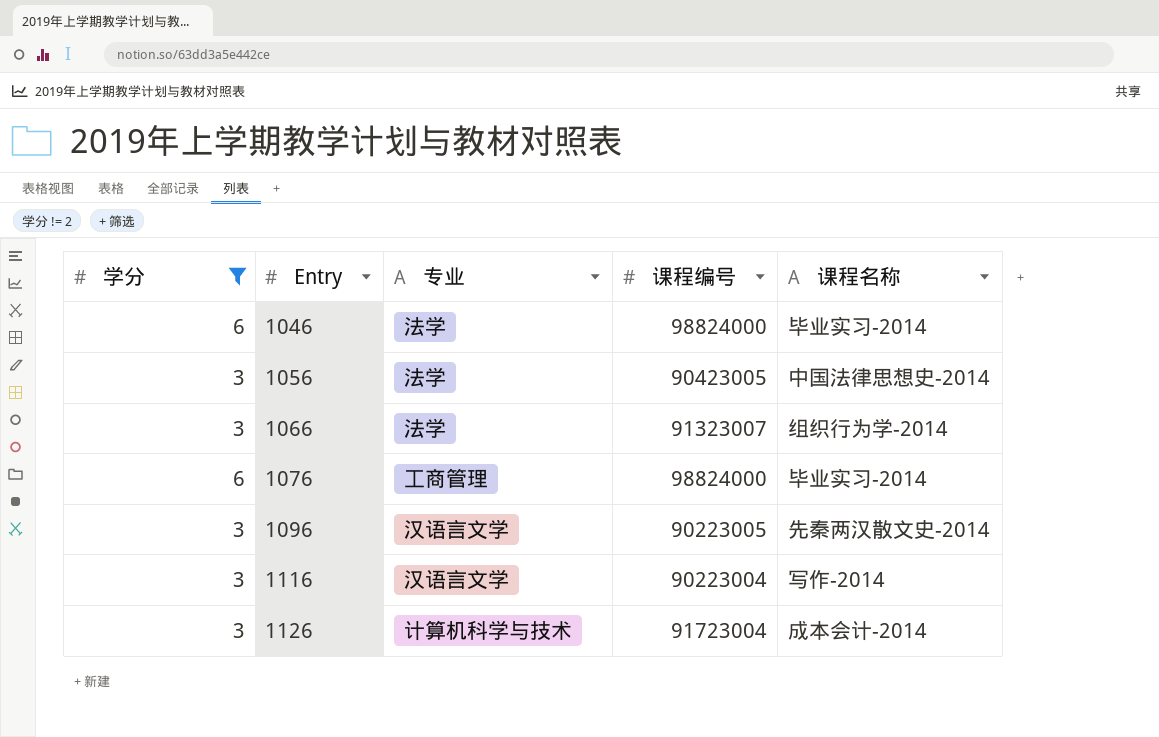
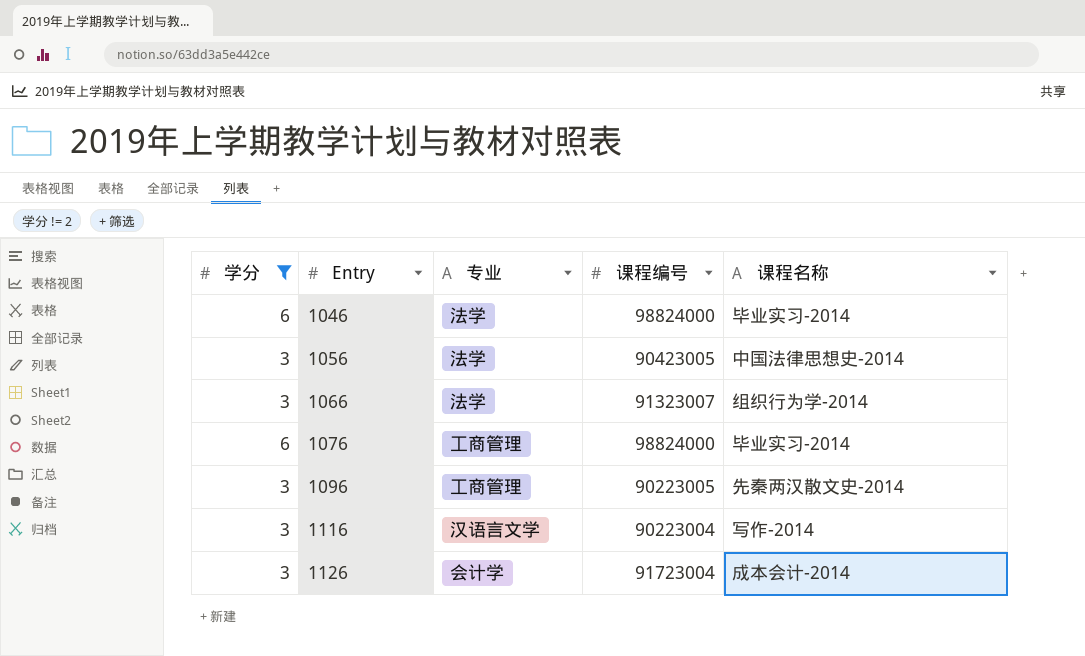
1096 | 专业: 汉语言文学 -> 工商管理
1126 | 专业: 计算机科学与技术 -> 会计学

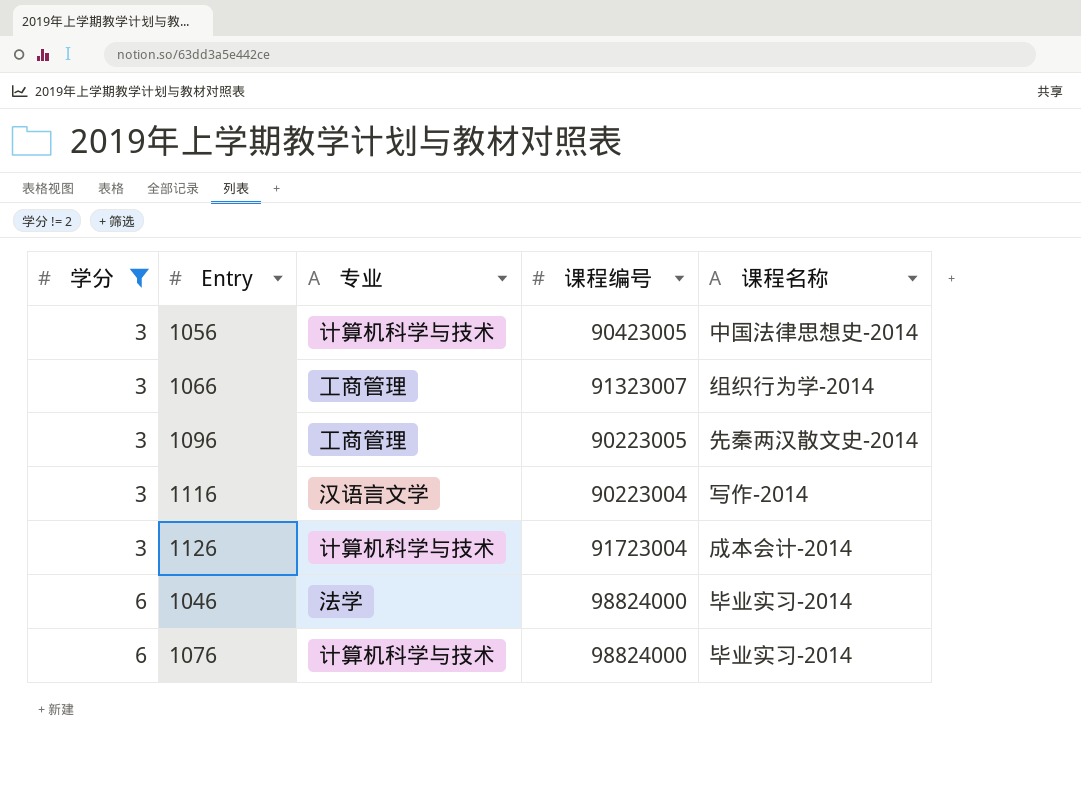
row order: Entry ascending -> 学分 ascending
1056 | 专业: 法学 -> 计算机科学与技术
1066 | 专业: 法学 -> 工商管理
1126 | 专业: 会计学 -> 计算机科学与技术
1076 | 专业: 工商管理 -> 计算机科学与技术

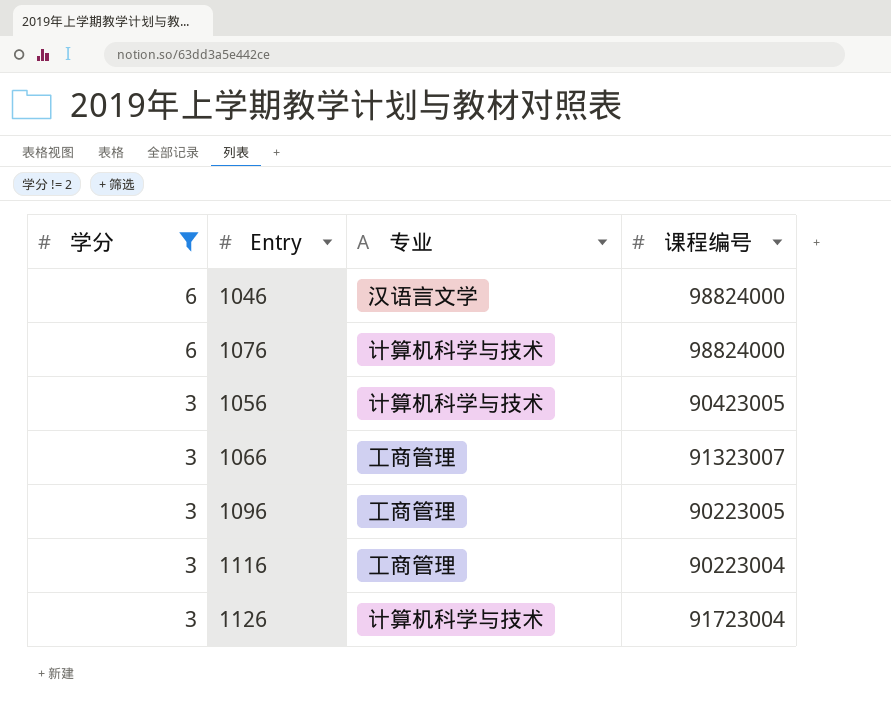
row order: 学分 ascending -> 学分 descending
column 课程名称 | position: 5 -> none
1046 | 专业: 法学 -> 汉语言文学
1116 | 专业: 汉语言文学 -> 工商管理

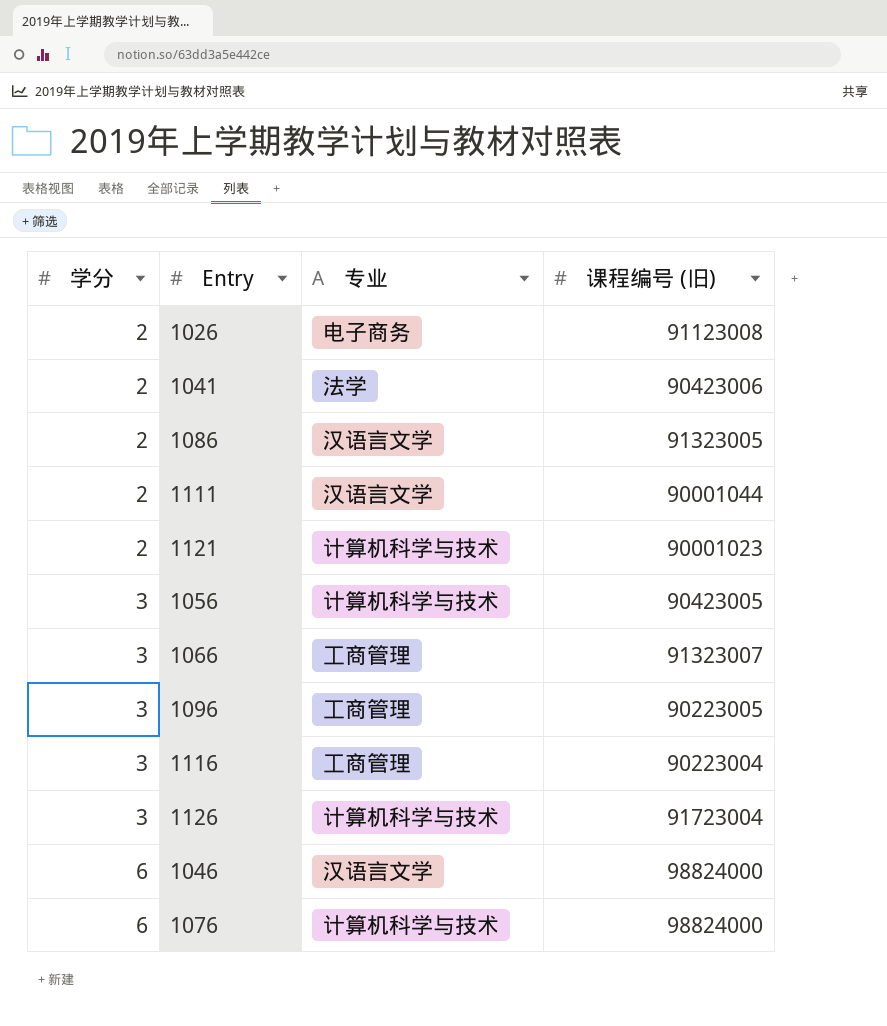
filter: 学分 != 2 -> none
row order: 学分 descending -> 学分 ascending
column name: 课程编号 -> 课程编号 (旧)

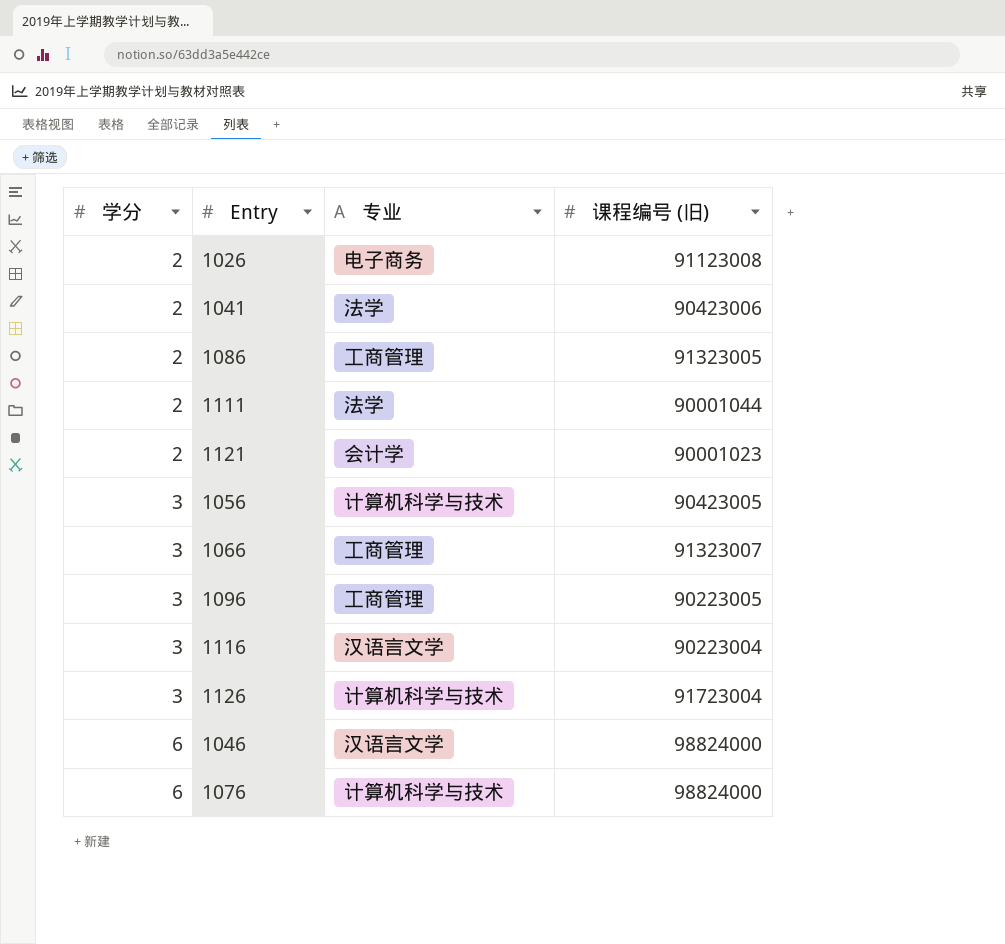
1086 | 专业: 汉语言文学 -> 工商管理
1111 | 专业: 汉语言文学 -> 法学
1121 | 专业: 计算机科学与技术 -> 会计学
1116 | 专业: 工商管理 -> 汉语言文学

